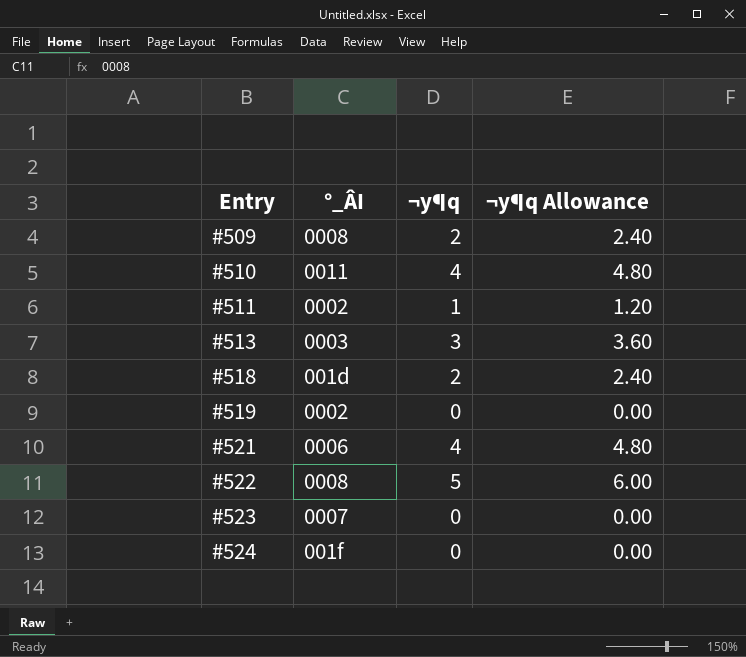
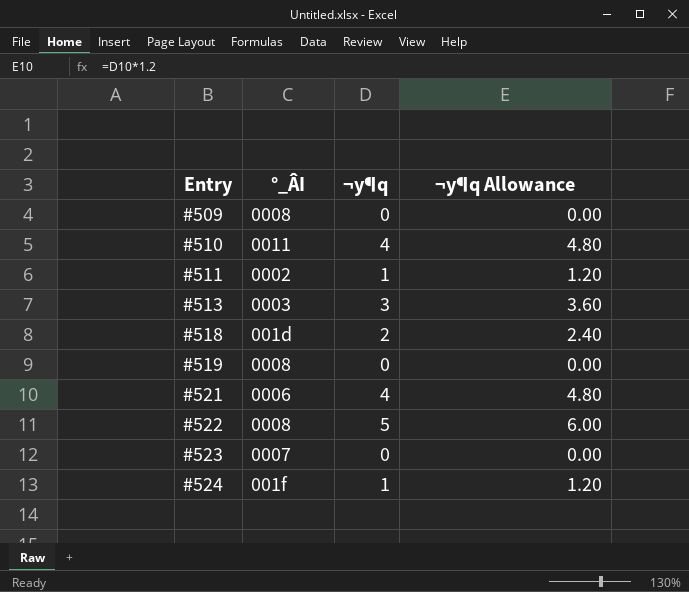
#509 | ¬y¶q: 2 -> 0
#509 | ¬y¶q Allowance: 2.40 -> 0.00
#519 | °_ÂI: 0002 -> 0008
#524 | ¬y¶q: 0 -> 1
#524 | ¬y¶q Allowance: 0.00 -> 1.20

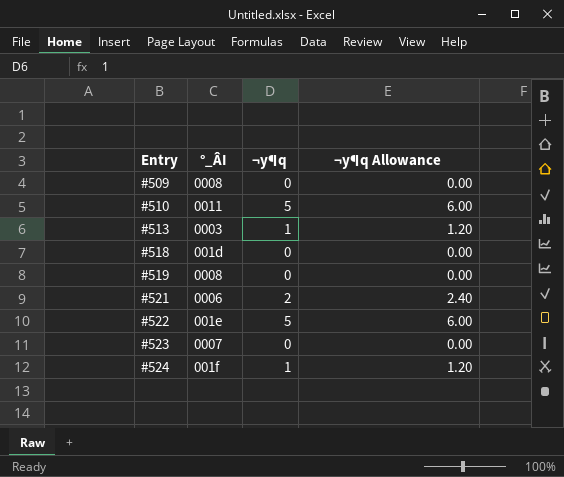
row #511: 0002 | 1 | 1.20 -> none
#510 | ¬y¶q: 4 -> 5
#510 | ¬y¶q Allowance: 4.80 -> 6.00
#513 | ¬y¶q: 3 -> 1
#513 | ¬y¶q Allowance: 3.60 -> 1.20
#518 | ¬y¶q: 2 -> 0
#518 | ¬y¶q Allowance: 2.40 -> 0.00
#521 | ¬y¶q: 4 -> 2
#521 | ¬y¶q Allowance: 4.80 -> 2.40
#522 | °_ÂI: 0008 -> 001e

